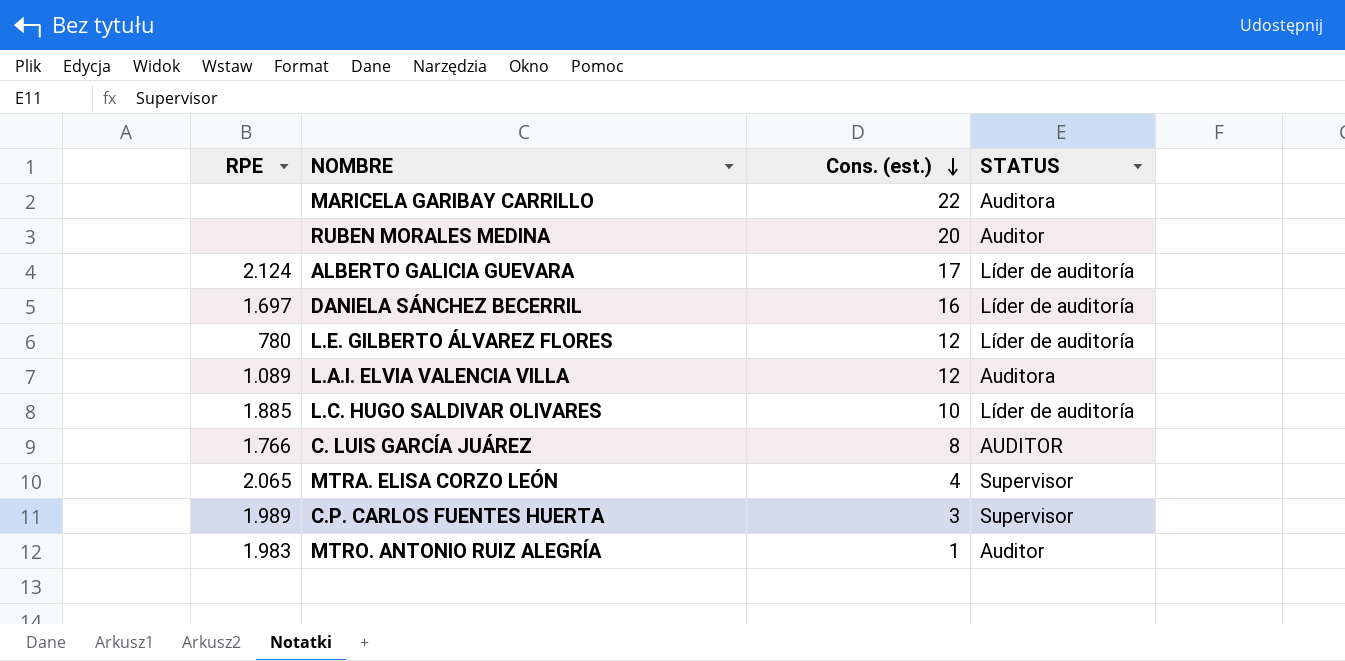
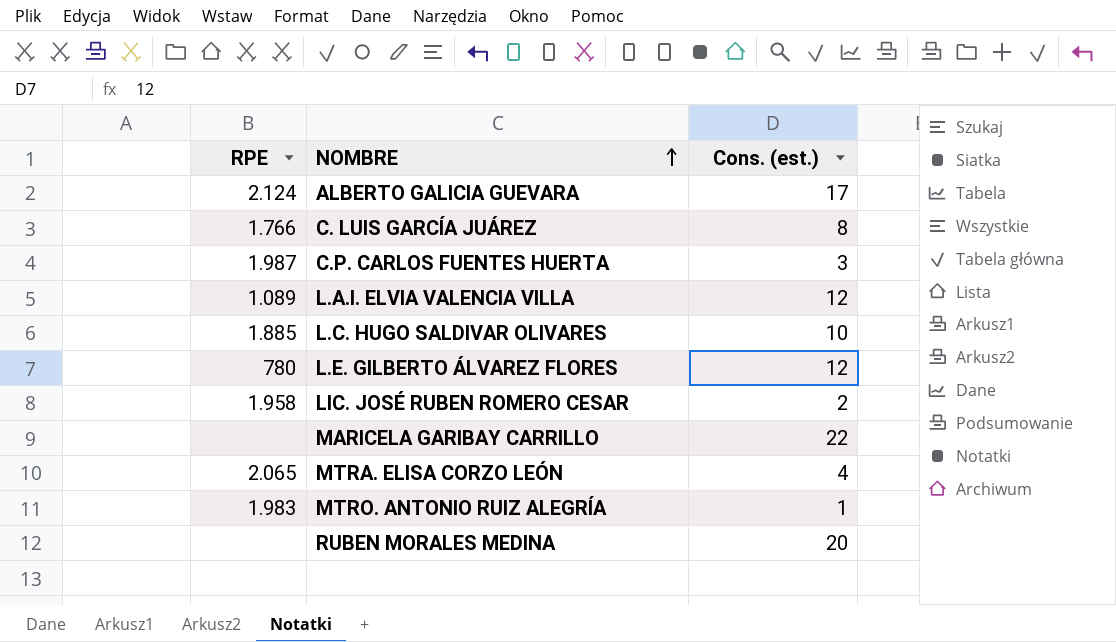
row order: Cons. (est.) descending -> NOMBRE ascending
column STATUS | position: 4 -> none
row DANIELA SÁNCHEZ BECERRIL: 1.697 | 16 | Líder de auditoría -> none
C.P. CARLOS FUENTES HUERTA | RPE: 1.989 -> 1.987
row LIC. JOSÉ RUBEN ROMERO CESAR: none -> 1.958 | 2

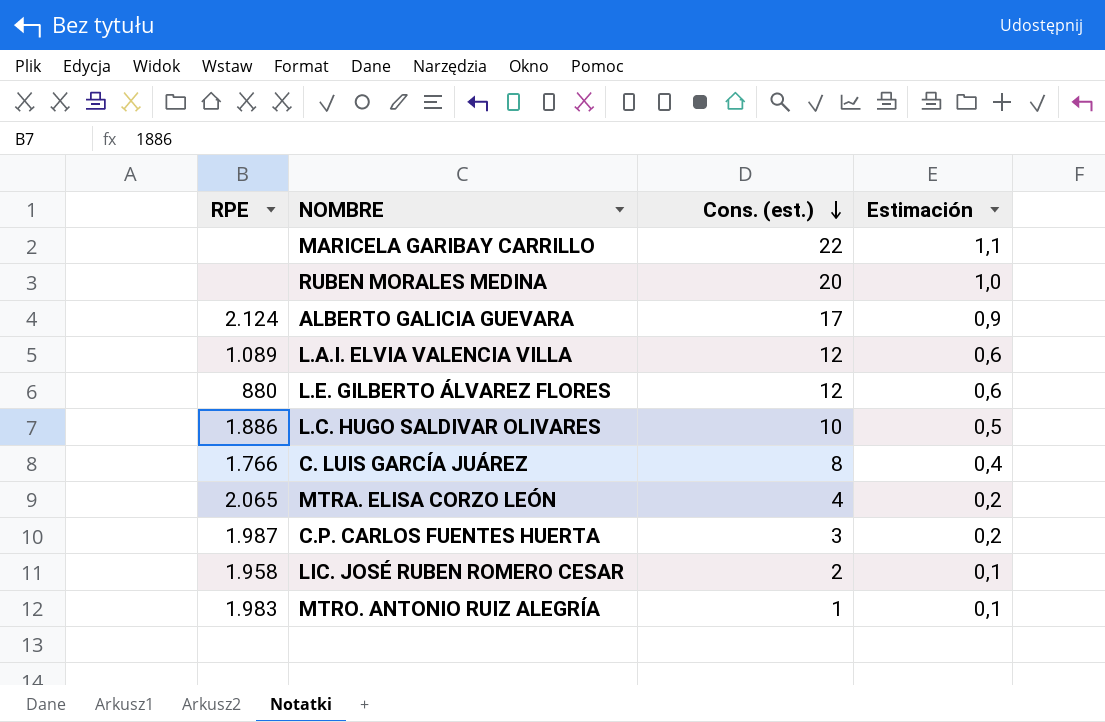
row order: NOMBRE ascending -> Cons. (est.) descending
column Estimación | formula: none -> [Cons. (est.)] * 0,05
L.E. GILBERTO ÁLVAREZ FLORES | RPE: 780 -> 880
L.C. HUGO SALDIVAR OLIVARES | RPE: 1.885 -> 1.886

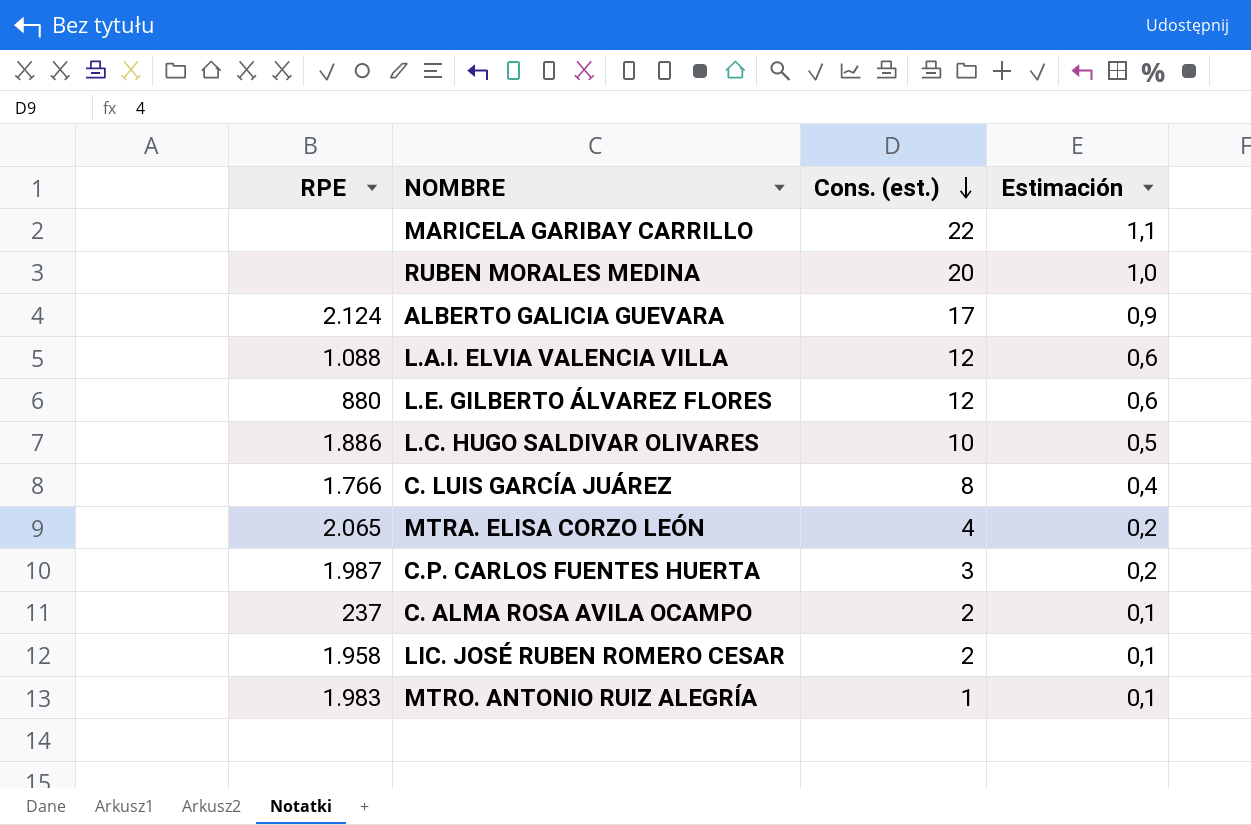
L.A.I. ELVIA VALENCIA VILLA | RPE: 1.089 -> 1.088
row C. ALMA ROSA AVILA OCAMPO: none -> 237 | 2 | 0,1

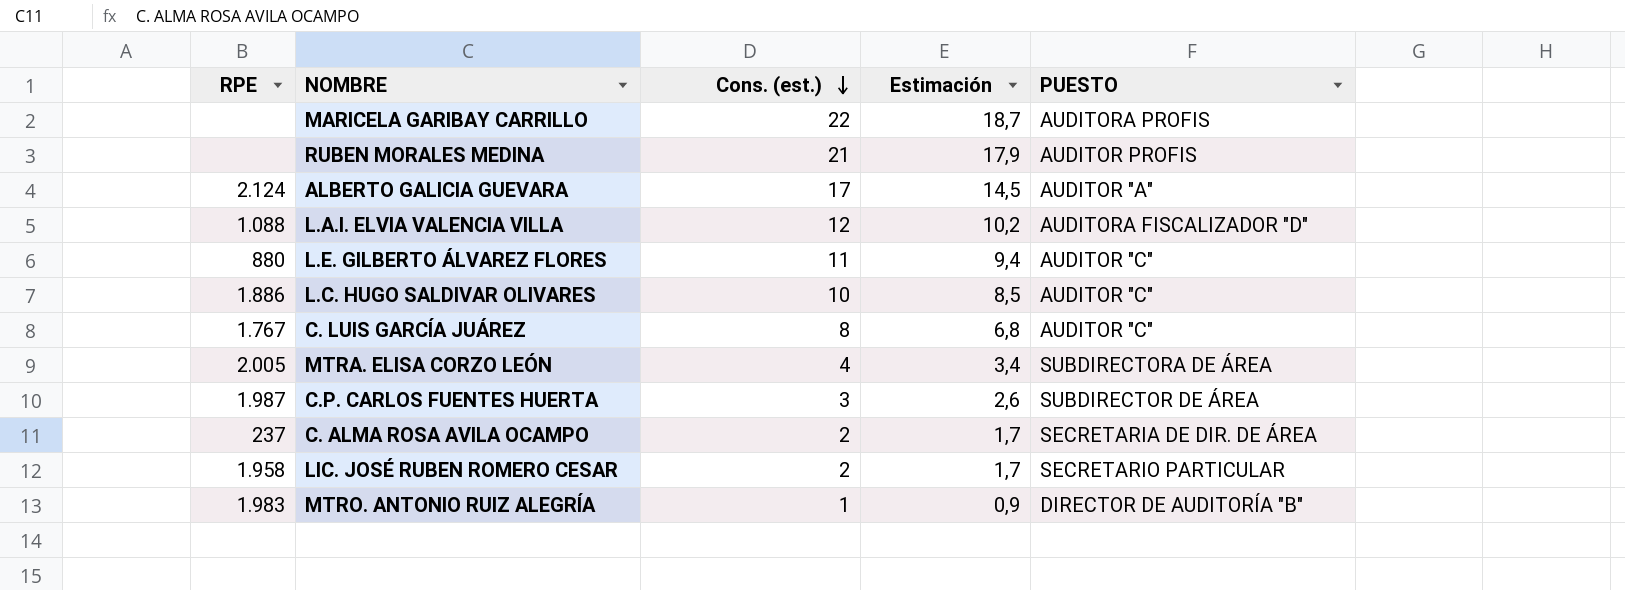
column Estimación | formula: [Cons. (est.)] * 0,05 -> [Cons. (est.)] * 0,85
column PUESTO | position: none -> 5
RUBEN MORALES MEDINA | Cons. (est.): 20 -> 21
L.E. GILBERTO ÁLVAREZ FLORES | Cons. (est.): 12 -> 11
C. LUIS GARCÍA JUÁREZ | RPE: 1.766 -> 1.767
MTRA. ELISA CORZO LEÓN | RPE: 2.065 -> 2.005

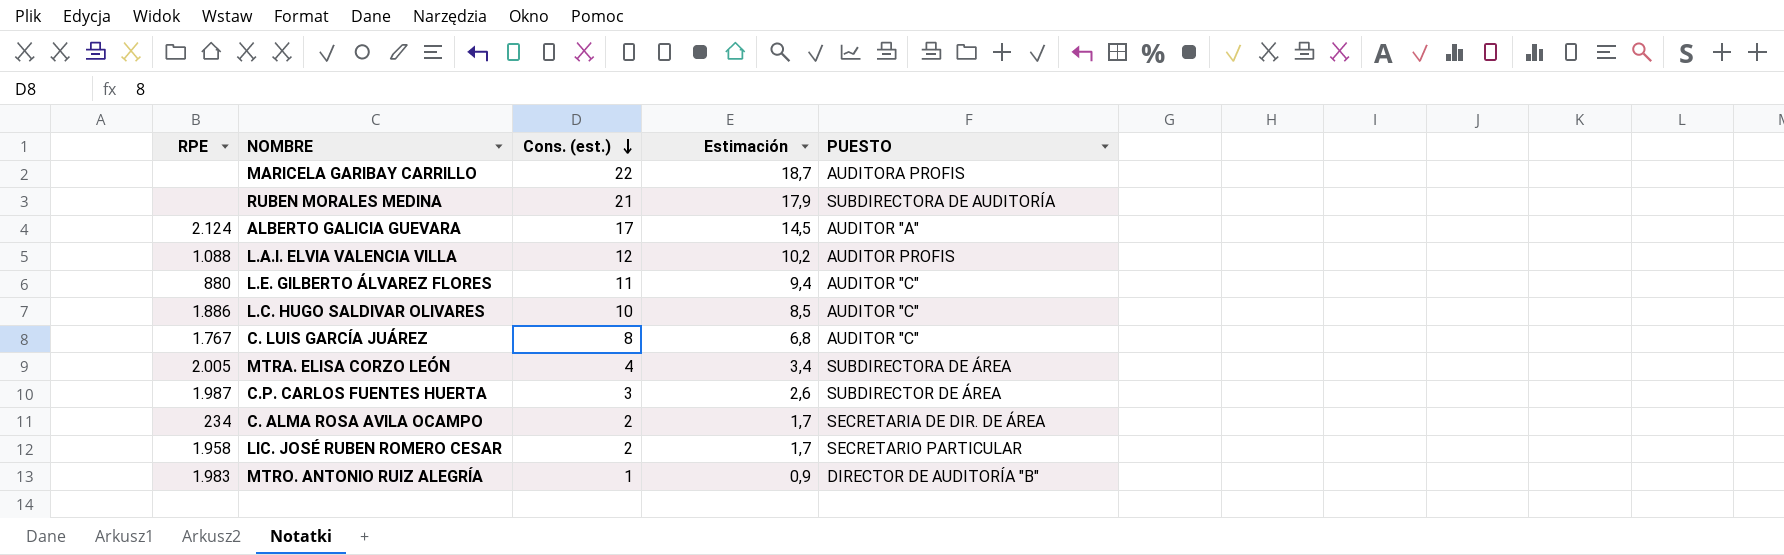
RUBEN MORALES MEDINA | PUESTO: AUDITOR PROFIS -> SUBDIRECTORA DE AUDITORÍA
L.A.I. ELVIA VALENCIA VILLA | PUESTO: AUDITORA FISCALIZADOR "D" -> AUDITOR PROFIS
C. ALMA ROSA AVILA OCAMPO | RPE: 237 -> 234

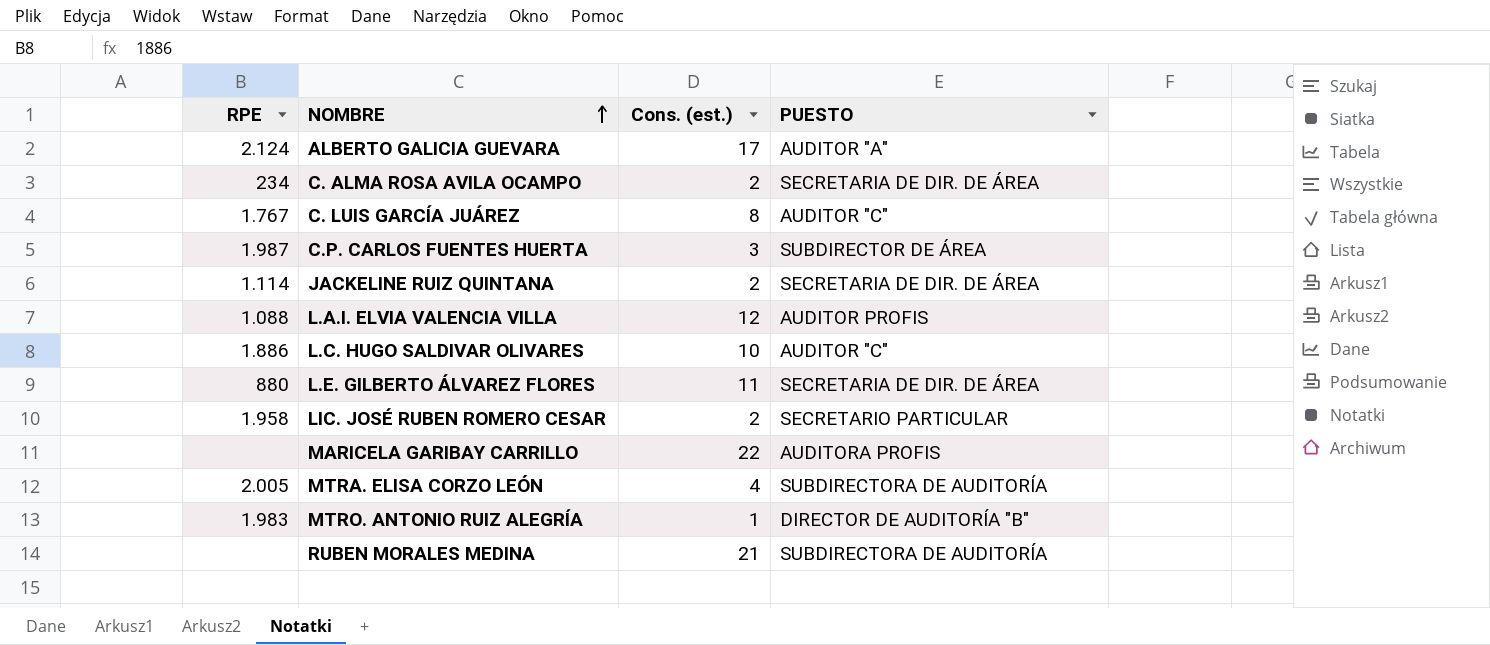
row order: Cons. (est.) descending -> NOMBRE ascending
column Estimación | formula: [Cons. (est.)] * 0,85 -> none
row JACKELINE RUIZ QUINTANA: none -> 1.114 | 2 | SECRETARIA DE DIR. DE ÁREA
L.E. GILBERTO ÁLVAREZ FLORES | PUESTO: AUDITOR "C" -> SECRETARIA DE DIR. DE ÁREA
MTRA. ELISA CORZO LEÓN | PUESTO: SUBDIRECTORA DE ÁREA -> SUBDIRECTORA DE AUDITORÍA

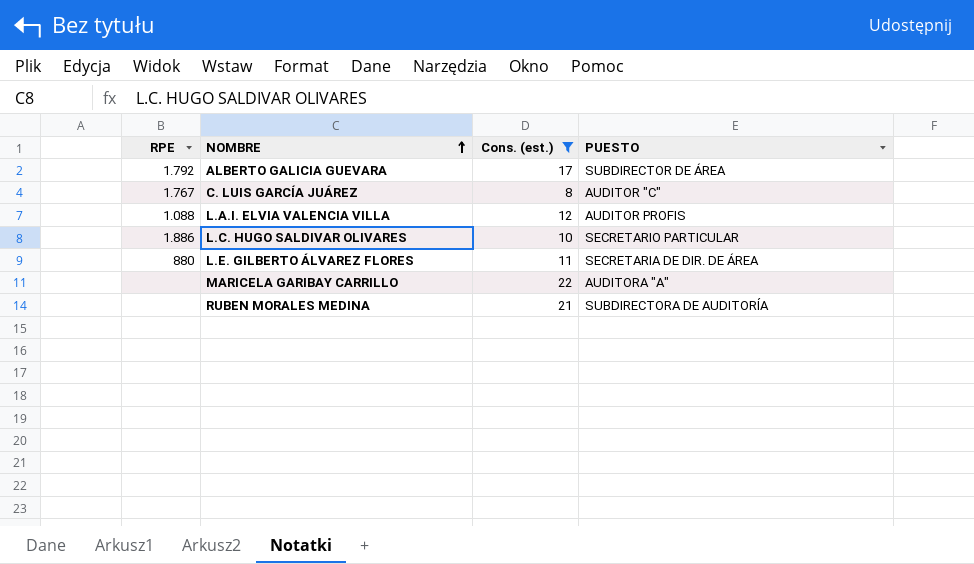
filter: none -> Cons. (est.) >= 8
ALBERTO GALICIA GUEVARA | RPE: 2.124 -> 1.792
ALBERTO GALICIA GUEVARA | PUESTO: AUDITOR "A" -> SUBDIRECTOR DE ÁREA
L.C. HUGO SALDIVAR OLIVARES | PUESTO: AUDITOR "C" -> SECRETARIO PARTICULAR
MARICELA GARIBAY CARRILLO | PUESTO: AUDITORA PROFIS -> AUDITORA "A"

